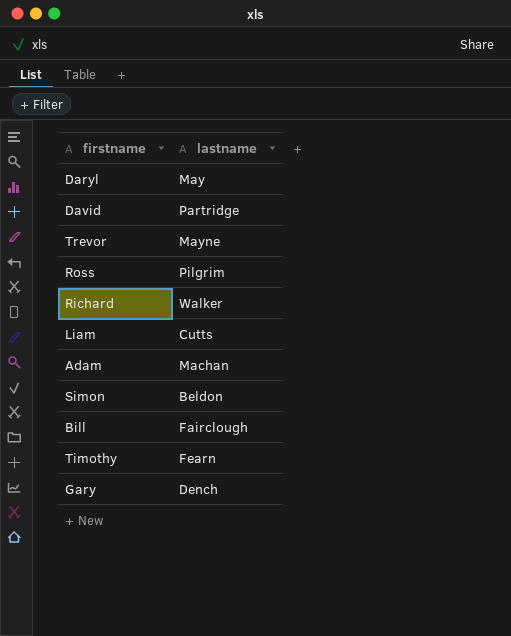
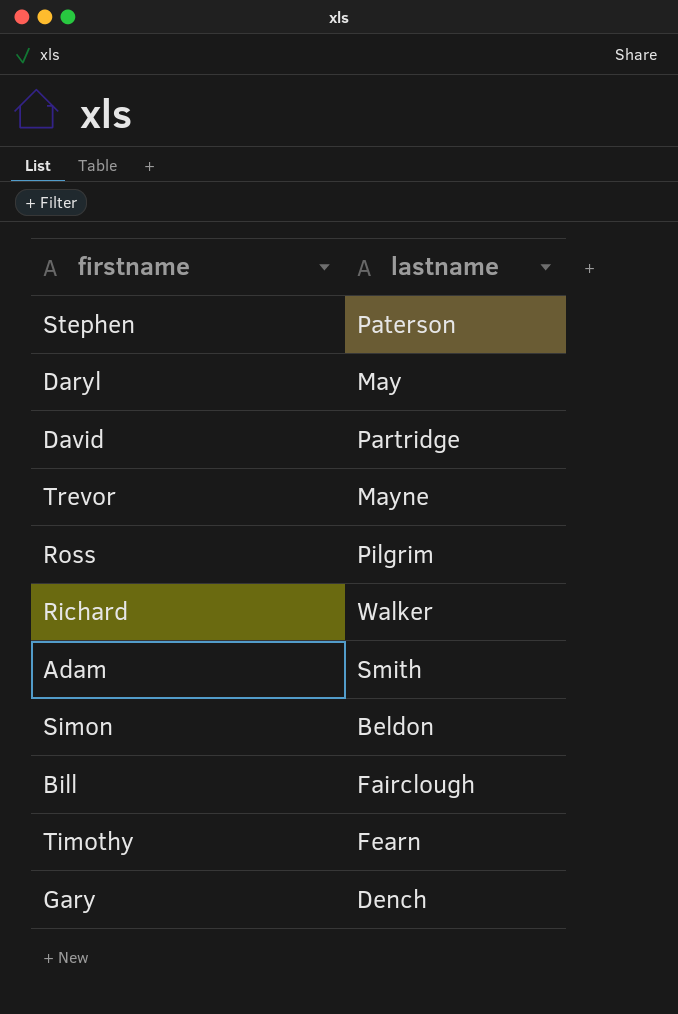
row Liam: Cutts -> none
row Stephen: none -> Paterson
Adam | lastname: Machan -> Smith

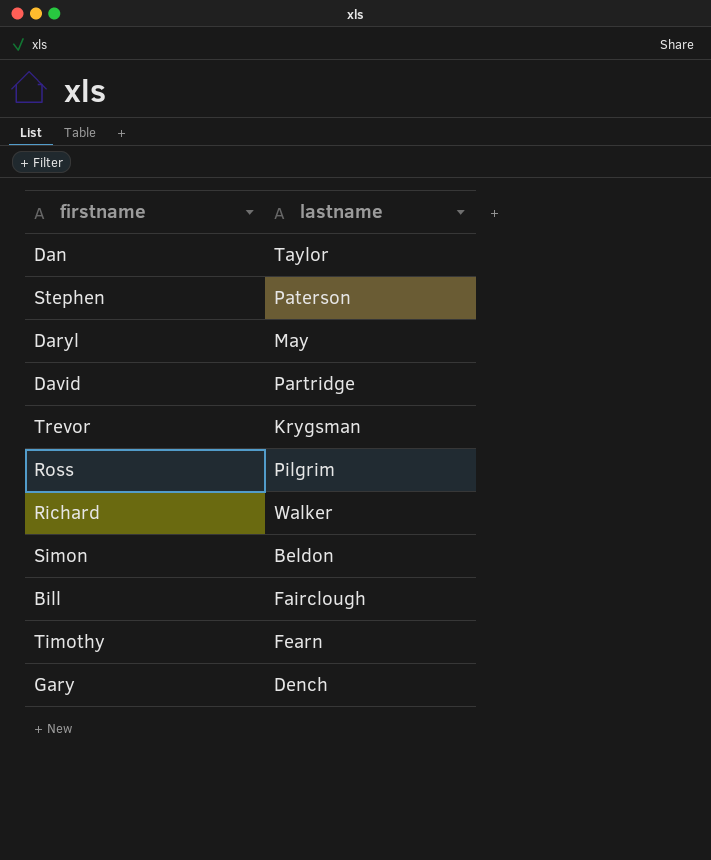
row Adam: Smith -> none
row Dan: none -> Taylor
Trevor | lastname: Mayne -> Krygsman

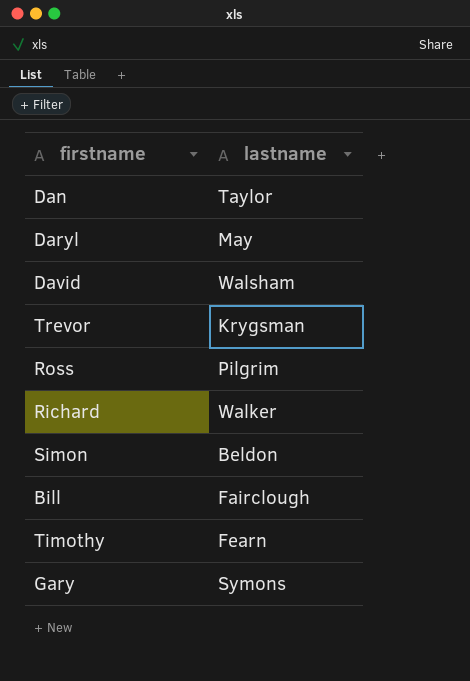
row Stephen: Paterson -> none
David | lastname: Partridge -> Walsham
Gary | lastname: Dench -> Symons

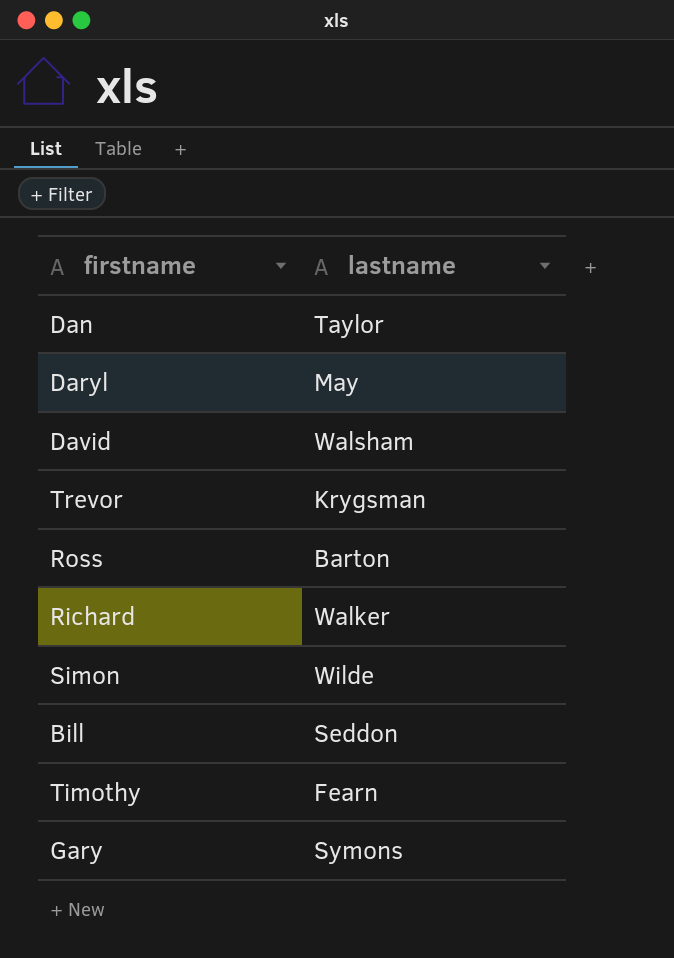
Ross | lastname: Pilgrim -> Barton
Simon | lastname: Beldon -> Wilde
Bill | lastname: Fairclough -> Seddon

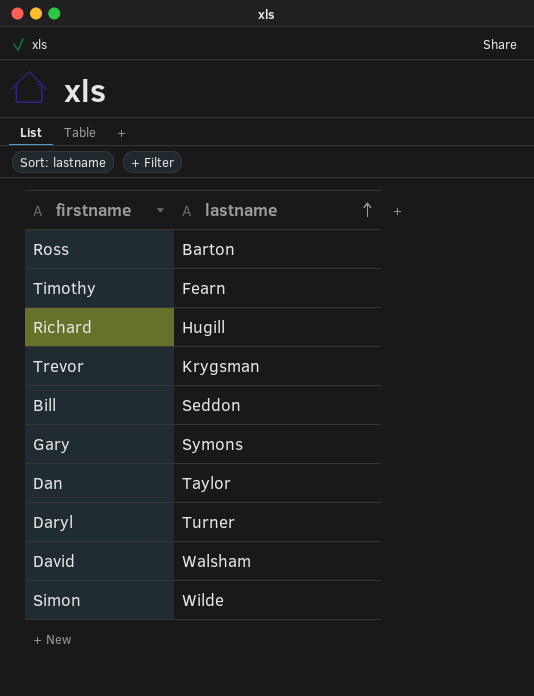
row order: none -> lastname ascending
Richard | lastname: Walker -> Hugill
Daryl | lastname: May -> Turner

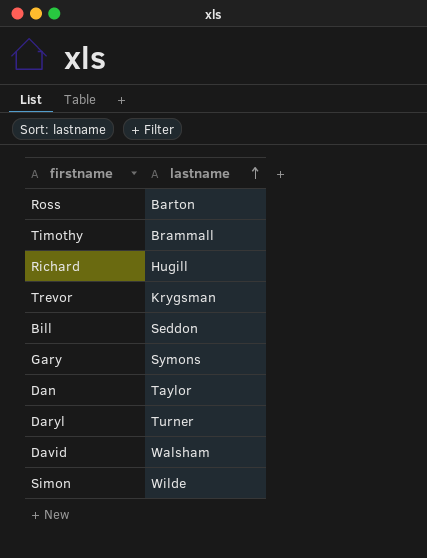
Timothy | lastname: Fearn -> Brammall

